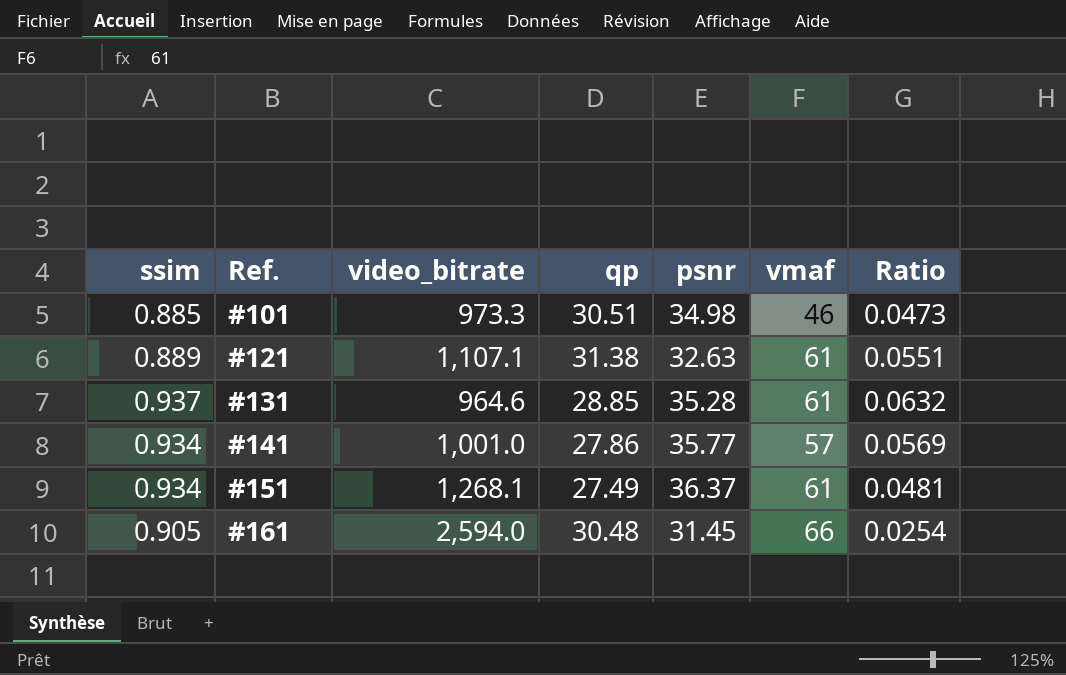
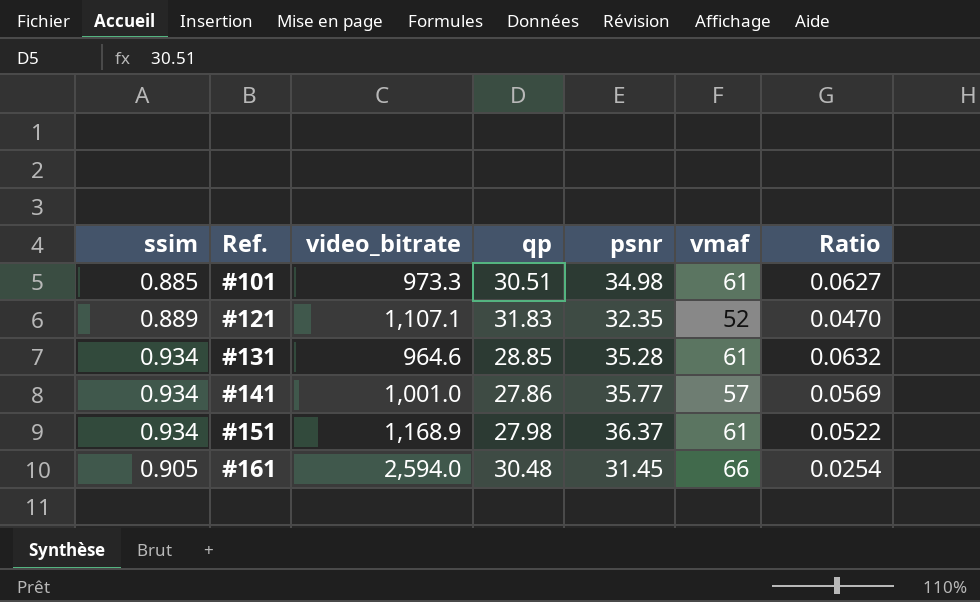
#101 | vmaf: 46 -> 61
#101 | Ratio: 0.0473 -> 0.0627
#121 | qp: 31.38 -> 31.83
#121 | psnr: 32.63 -> 32.35
#121 | vmaf: 61 -> 52
#121 | Ratio: 0.0551 -> 0.0470
#131 | ssim: 0.937 -> 0.934
#151 | video_bitrate: 1,268.1 -> 1,168.9
#151 | qp: 27.49 -> 27.98
#151 | Ratio: 0.0481 -> 0.0522

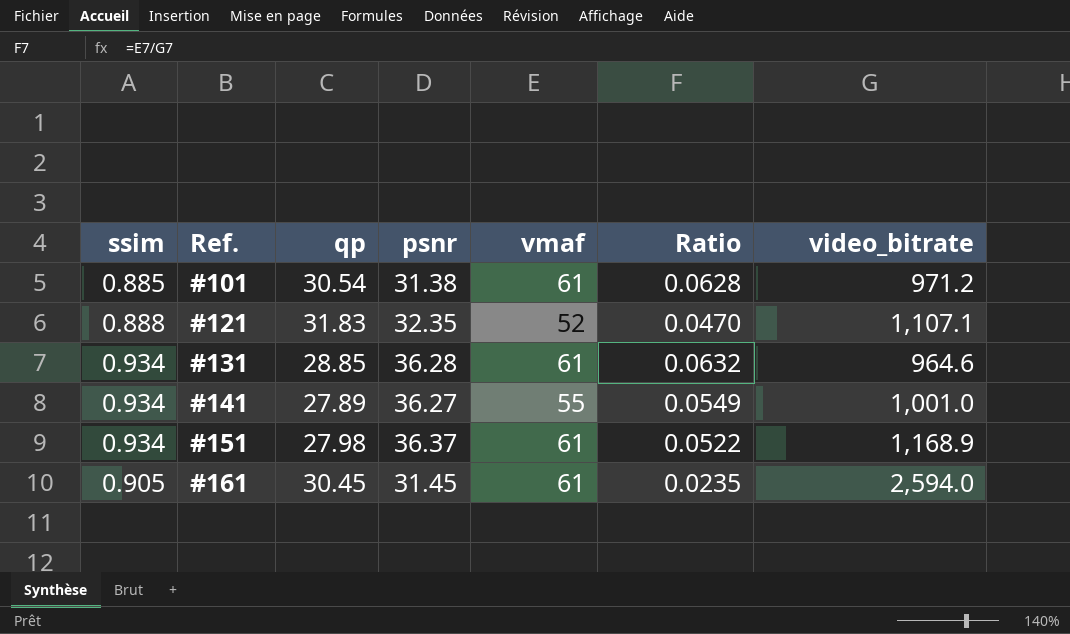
column video_bitrate | position: 3 -> 7
#101 | qp: 30.51 -> 30.54
#101 | psnr: 34.98 -> 31.38
#101 | Ratio: 0.0627 -> 0.0628
#101 | video_bitrate: 973.3 -> 971.2
#121 | ssim: 0.889 -> 0.888
#131 | psnr: 35.28 -> 36.28
#141 | qp: 27.86 -> 27.89
#141 | psnr: 35.77 -> 36.27
#141 | vmaf: 57 -> 55
#141 | Ratio: 0.0569 -> 0.0549
#161 | qp: 30.48 -> 30.45
#161 | vmaf: 66 -> 61
#161 | Ratio: 0.0254 -> 0.0235

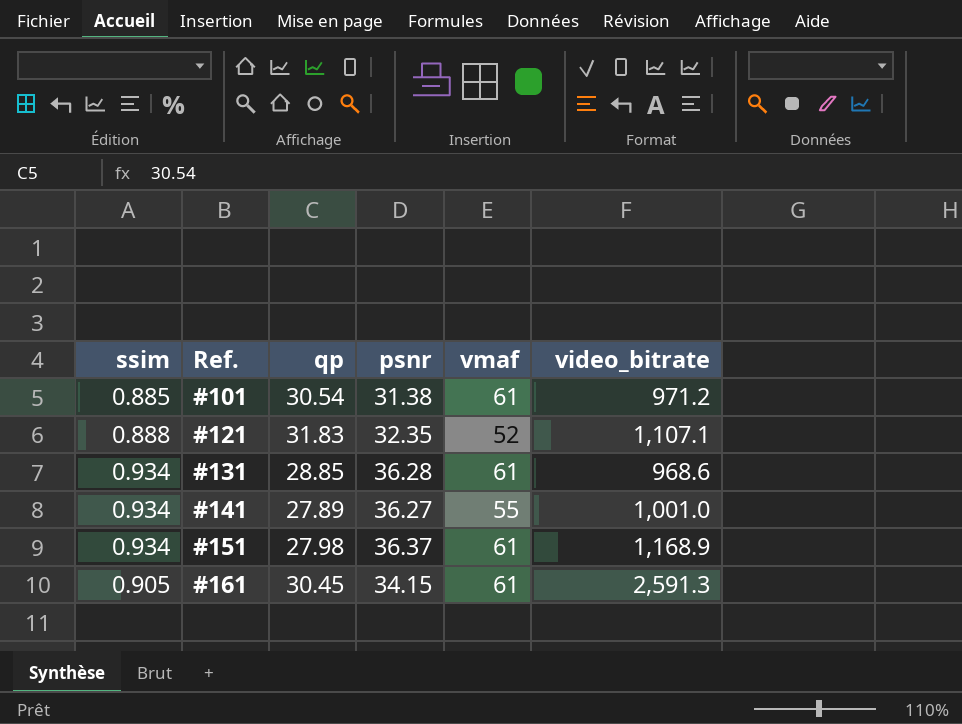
column Ratio | formula: [vmaf] / [video_bitrate] -> none
#131 | video_bitrate: 964.6 -> 968.6
#161 | psnr: 31.45 -> 34.15
#161 | video_bitrate: 2,594.0 -> 2,591.3

